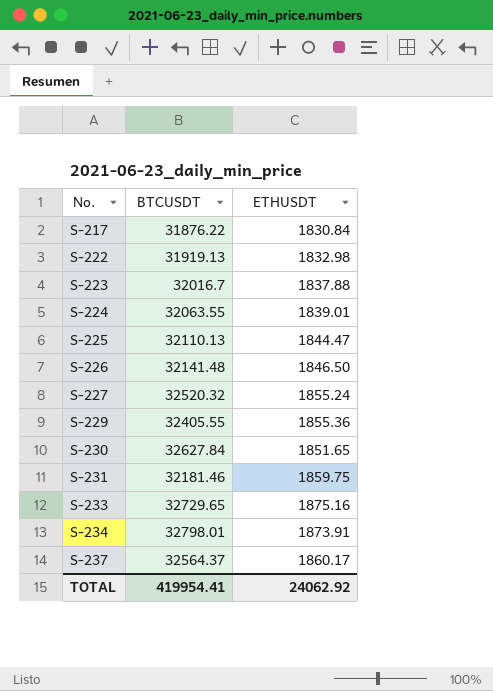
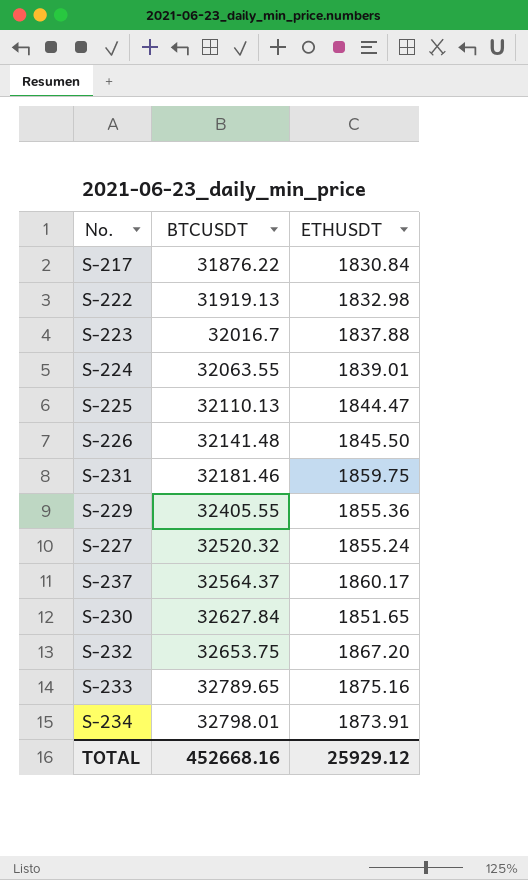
row order: No. ascending -> BTCUSDT ascending
S-226 | ETHUSDT: 1846.50 -> 1845.50
row S-232: none -> 32653.75 | 1867.20
S-233 | BTCUSDT: 32729.65 -> 32789.65
TOTAL | BTCUSDT: 419954.41 -> 452668.16
TOTAL | ETHUSDT: 24062.92 -> 25929.12

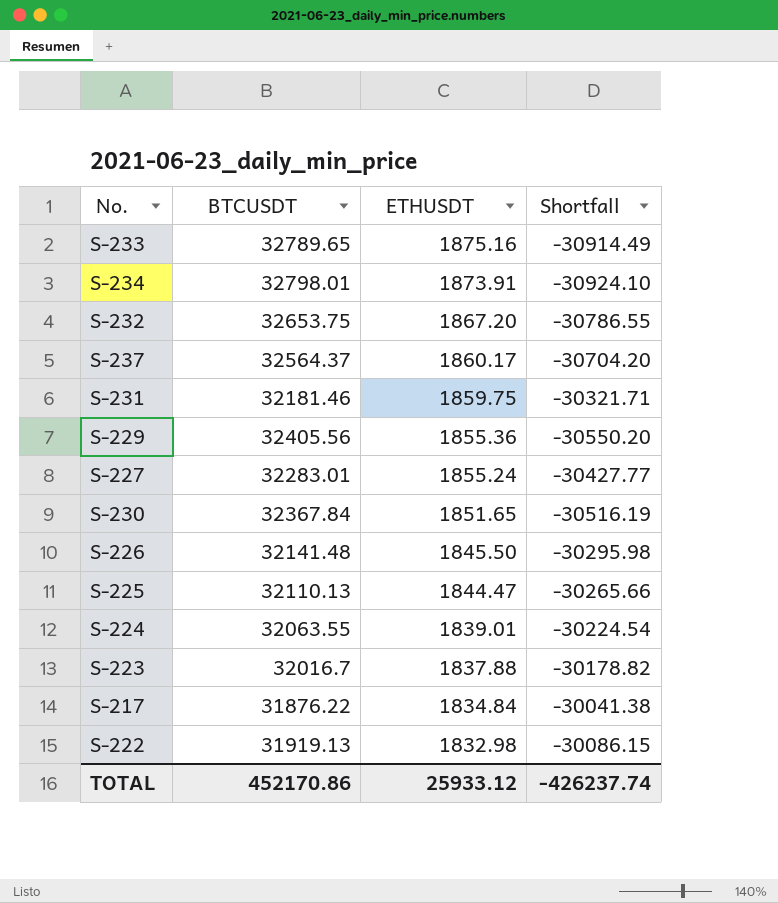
row order: BTCUSDT ascending -> ETHUSDT descending
column Shortfall | formula: none -> [ETHUSDT] - [BTCUSDT]
S-229 | BTCUSDT: 32405.55 -> 32405.56
S-227 | BTCUSDT: 32520.32 -> 32283.01
S-230 | BTCUSDT: 32627.84 -> 32367.84
S-217 | ETHUSDT: 1830.84 -> 1834.84
TOTAL | BTCUSDT: 452668.16 -> 452170.86
TOTAL | ETHUSDT: 25929.12 -> 25933.12

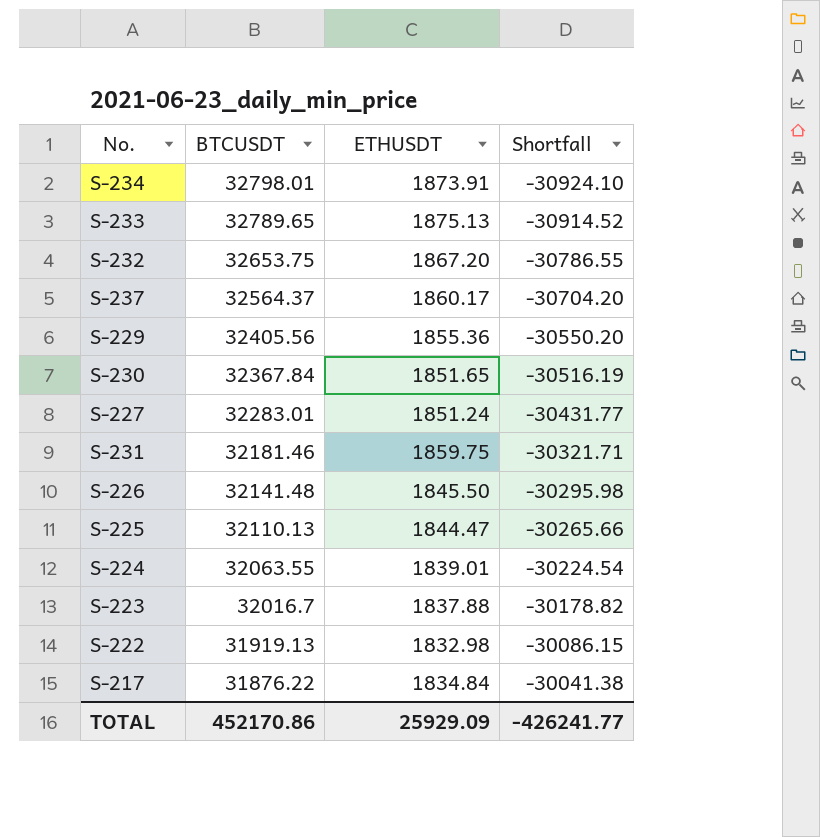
row order: ETHUSDT descending -> BTCUSDT descending
S-233 | ETHUSDT: 1875.16 -> 1875.13
S-233 | Shortfall: -30914.49 -> -30914.52
S-227 | ETHUSDT: 1855.24 -> 1851.24
S-227 | Shortfall: -30427.77 -> -30431.77
TOTAL | ETHUSDT: 25933.12 -> 25929.09
TOTAL | Shortfall: -426237.74 -> -426241.77

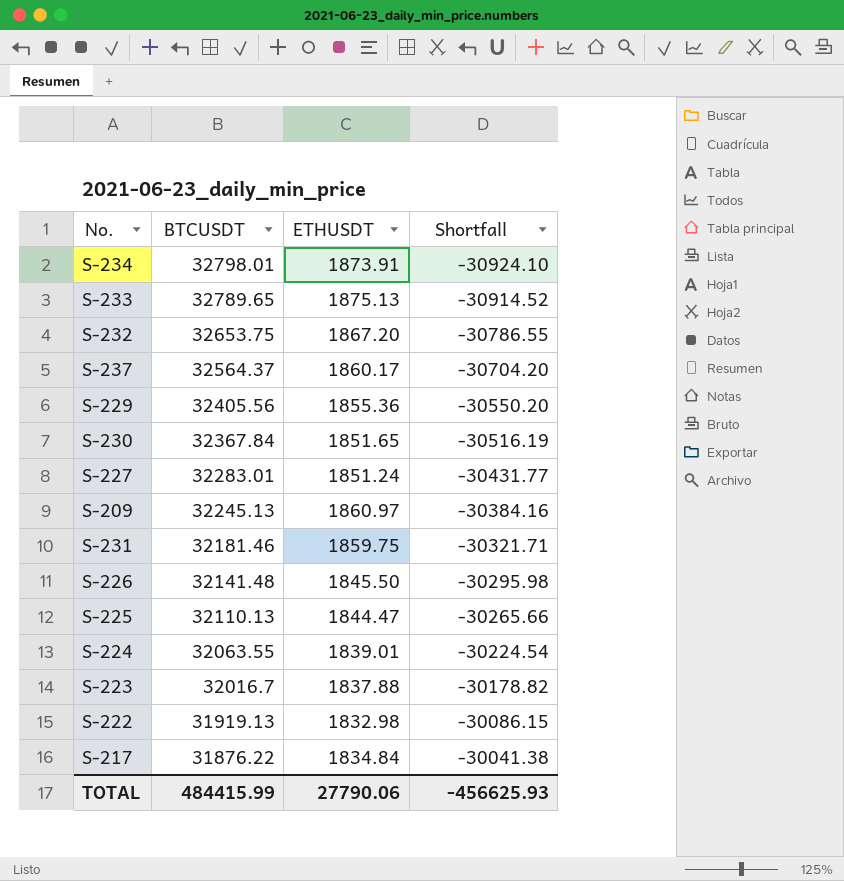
row S-209: none -> 32245.13 | 1860.97 | -30384.16
TOTAL | BTCUSDT: 452170.86 -> 484415.99
TOTAL | ETHUSDT: 25929.09 -> 27790.06
TOTAL | Shortfall: -426241.77 -> -456625.93

